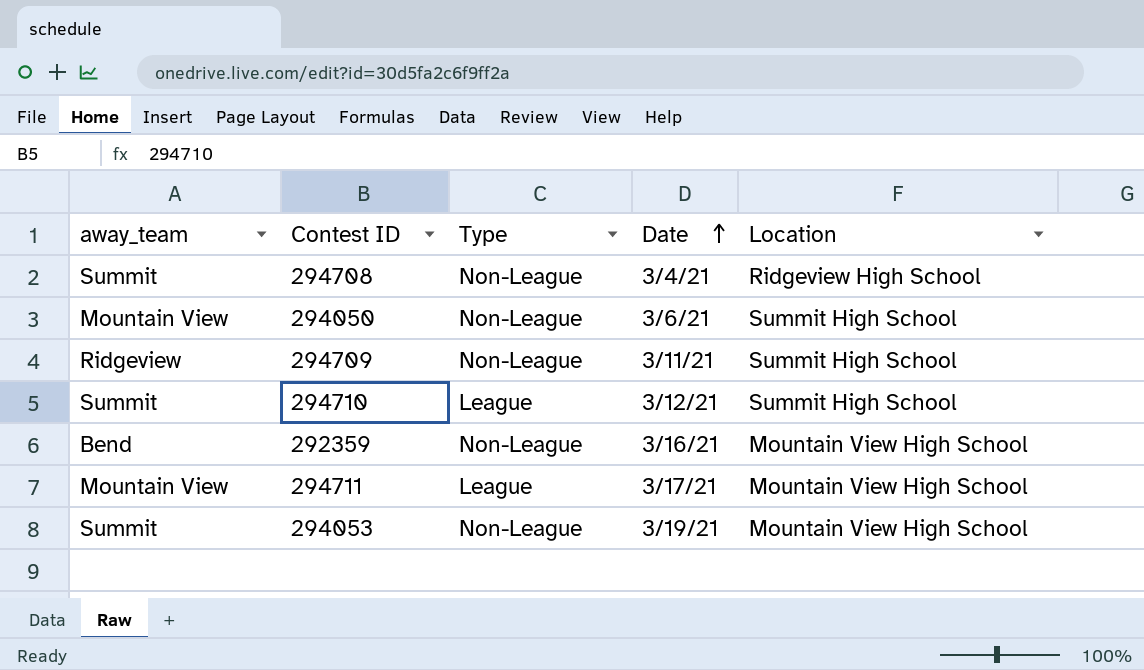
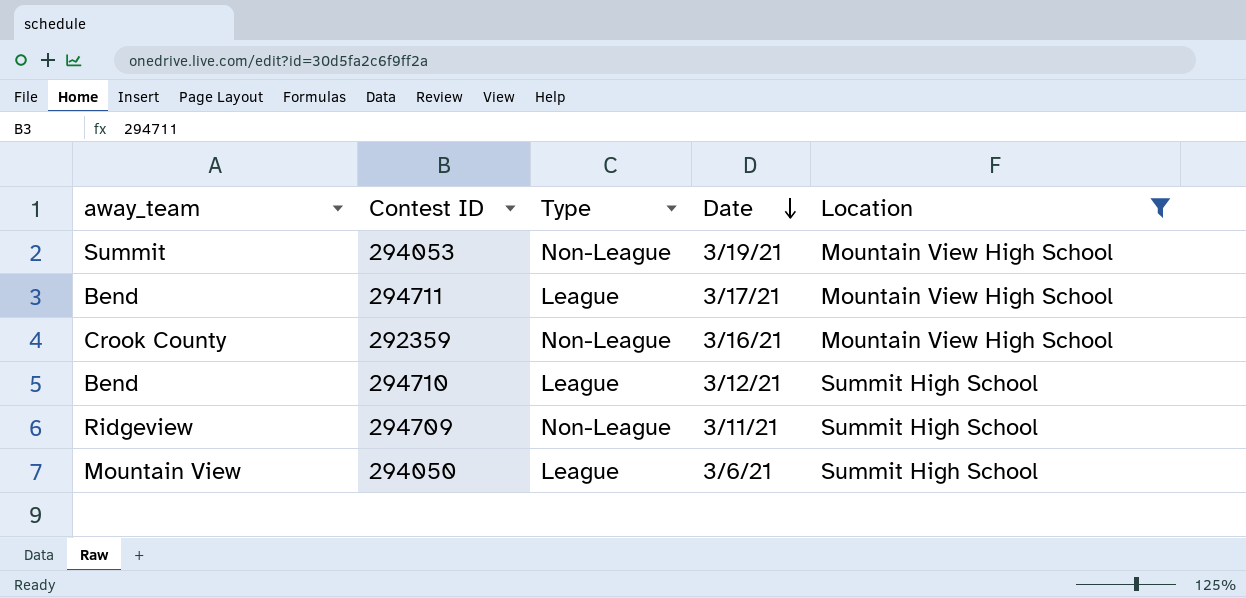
filter: none -> Location != Ridgeview High School
row order: Date ascending -> Date descending
294711 | away_team: Mountain View -> Bend
292359 | away_team: Bend -> Crook County
294710 | away_team: Summit -> Bend
294050 | Type: Non-League -> League

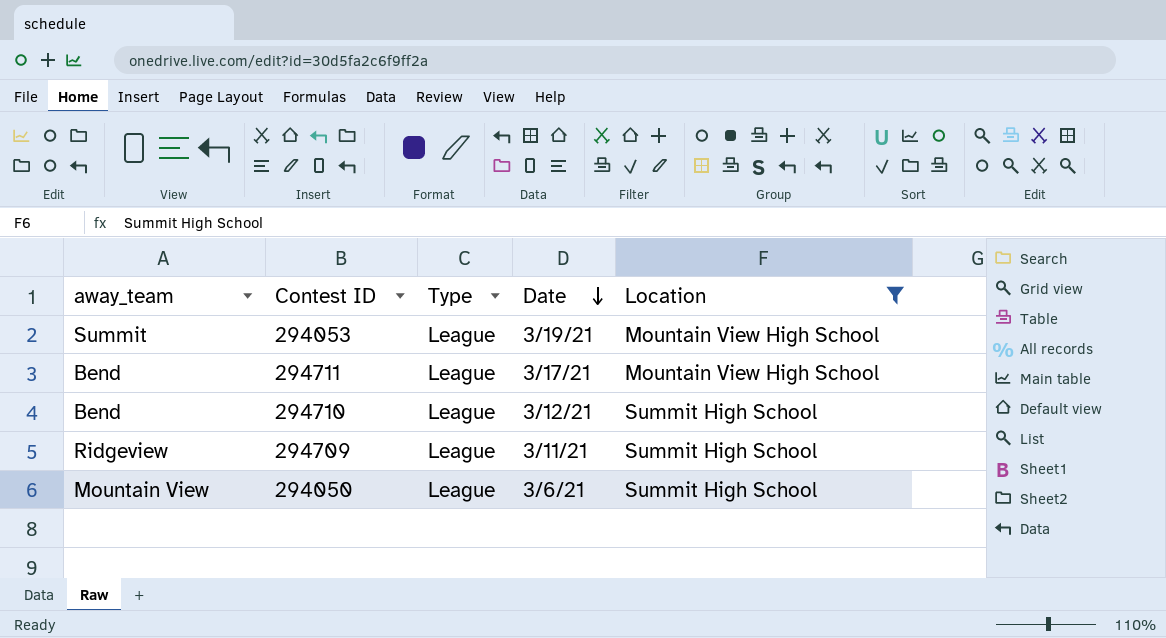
row 292359: Crook County | Non-League | 3/16/21 | Mountain View High School -> none
294053 | Type: Non-League -> League
294709 | Type: Non-League -> League

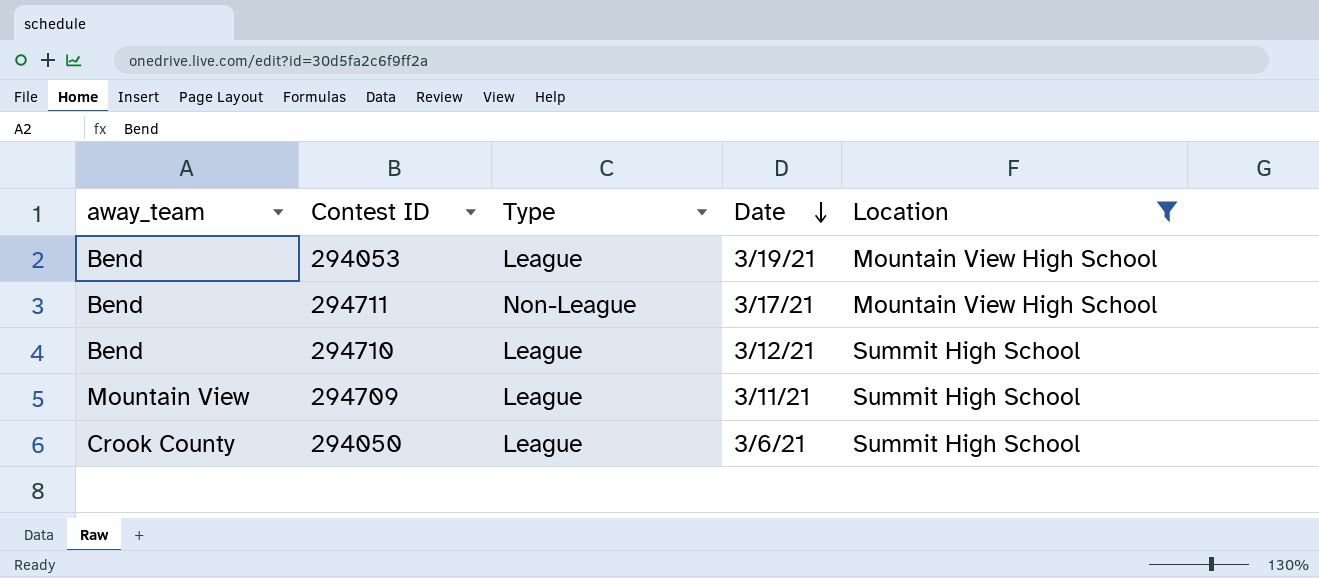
294053 | away_team: Summit -> Bend
294711 | Type: League -> Non-League
294709 | away_team: Ridgeview -> Mountain View
294050 | away_team: Mountain View -> Crook County

